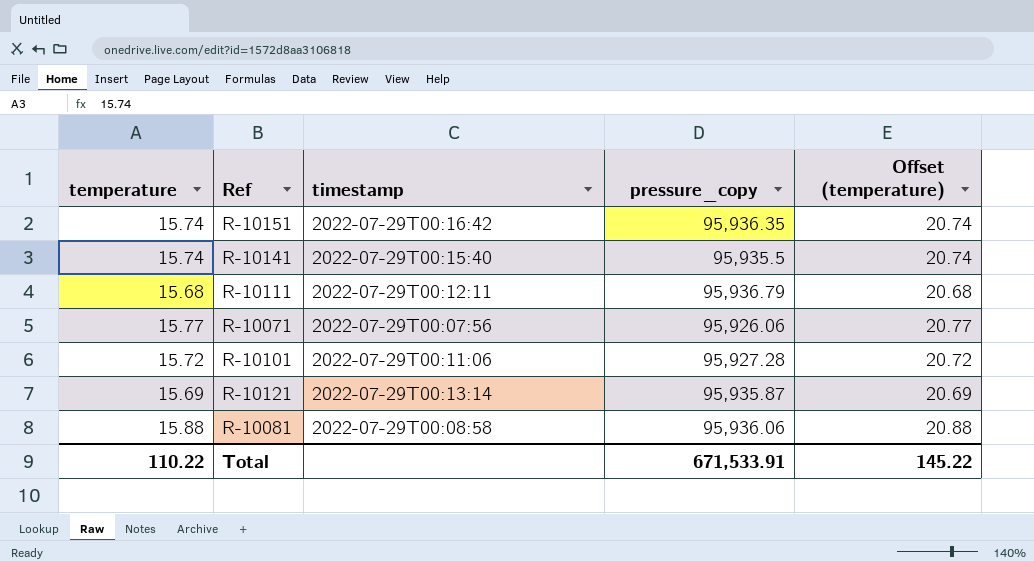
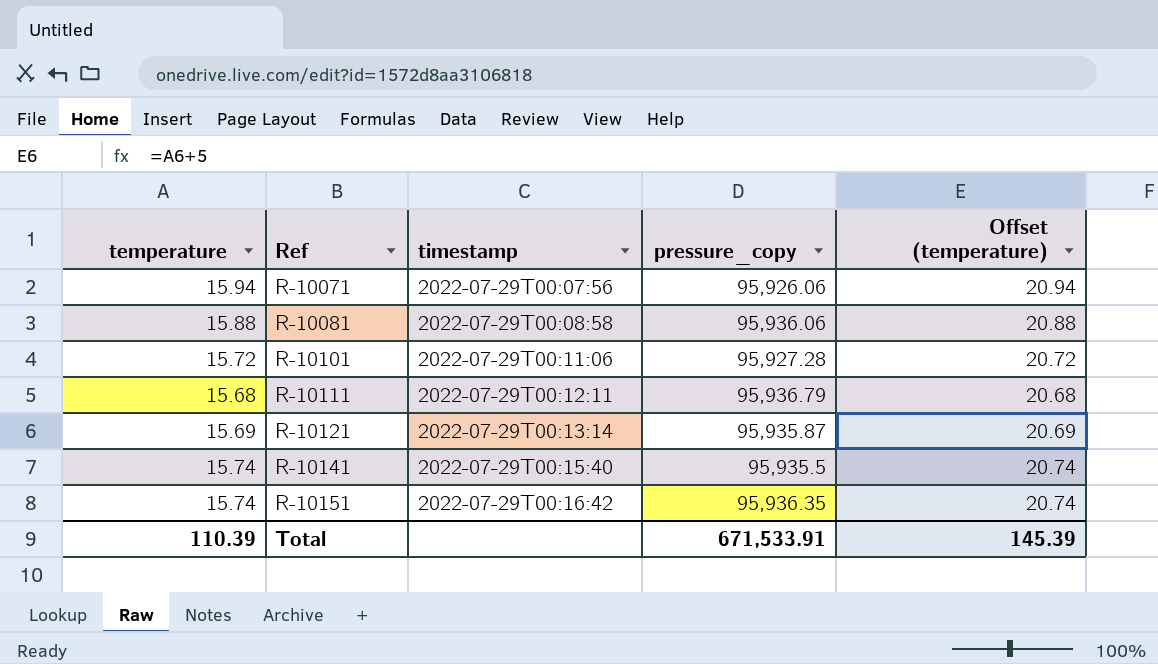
row order: none -> Ref ascending
R-10071 | temperature: 15.77 -> 15.94
R-10071 | Offset (temperature): 20.77 -> 20.94
Total | temperature: 110.22 -> 110.39
Total | Offset (temperature): 145.22 -> 145.39

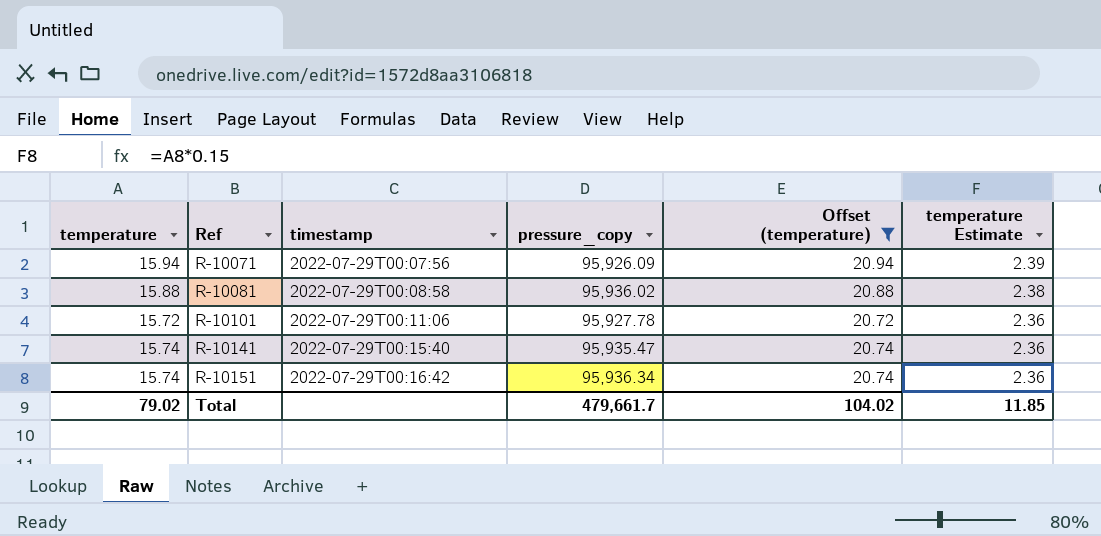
filter: none -> Offset (temperature) >= 20.72
column temperature Estimate | formula: none -> [temperature] * 0.15
R-10071 | pressure_copy: 95,926.06 -> 95,926.09
R-10081 | pressure_copy: 95,936.06 -> 95,936.02
R-10101 | pressure_copy: 95,927.28 -> 95,927.78
R-10141 | pressure_copy: 95,935.5 -> 95,935.47
R-10151 | pressure_copy: 95,936.35 -> 95,936.34
Total | temperature: 110.39 -> 79.02
Total | pressure_copy: 671,533.91 -> 479,661.7
Total | Offset (temperature): 145.39 -> 104.02

